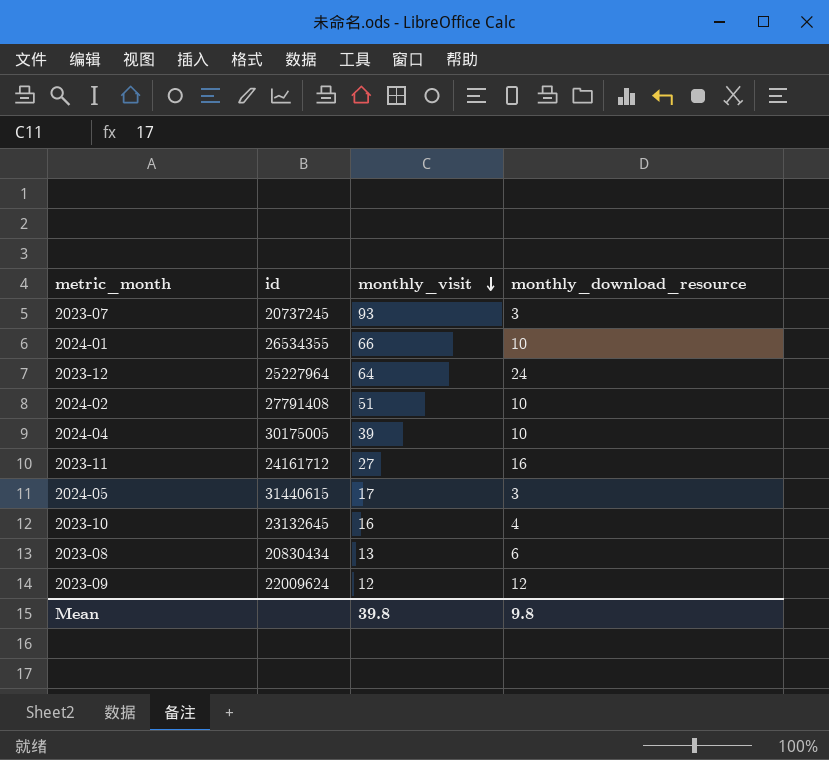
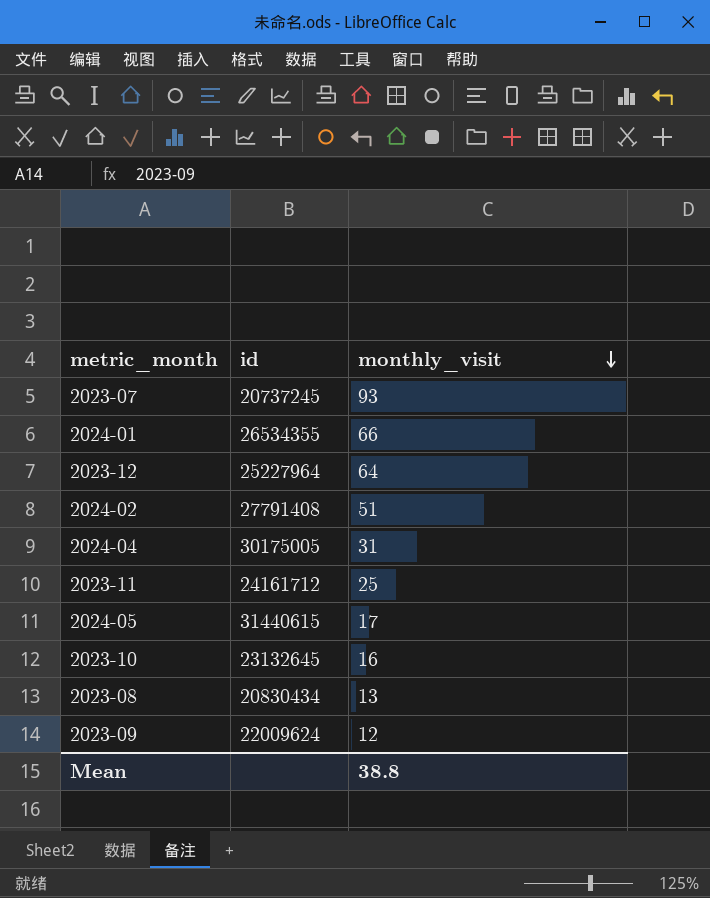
column monthly_download_resource | position: 4 -> none
2024-04 | monthly_visit: 39 -> 31
2023-11 | monthly_visit: 27 -> 25
Mean | monthly_visit: 39.8 -> 38.8

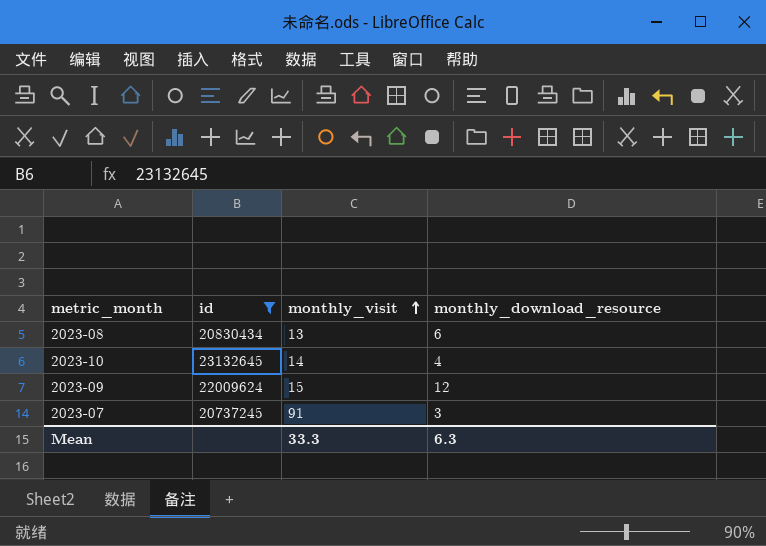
filter: none -> id <= 23132645
row order: monthly_visit descending -> monthly_visit ascending
column monthly_download_resource | position: none -> 4
2023-10 | monthly_visit: 16 -> 14
2023-09 | monthly_visit: 12 -> 15
2023-07 | monthly_visit: 93 -> 91
Mean | monthly_visit: 38.8 -> 33.3

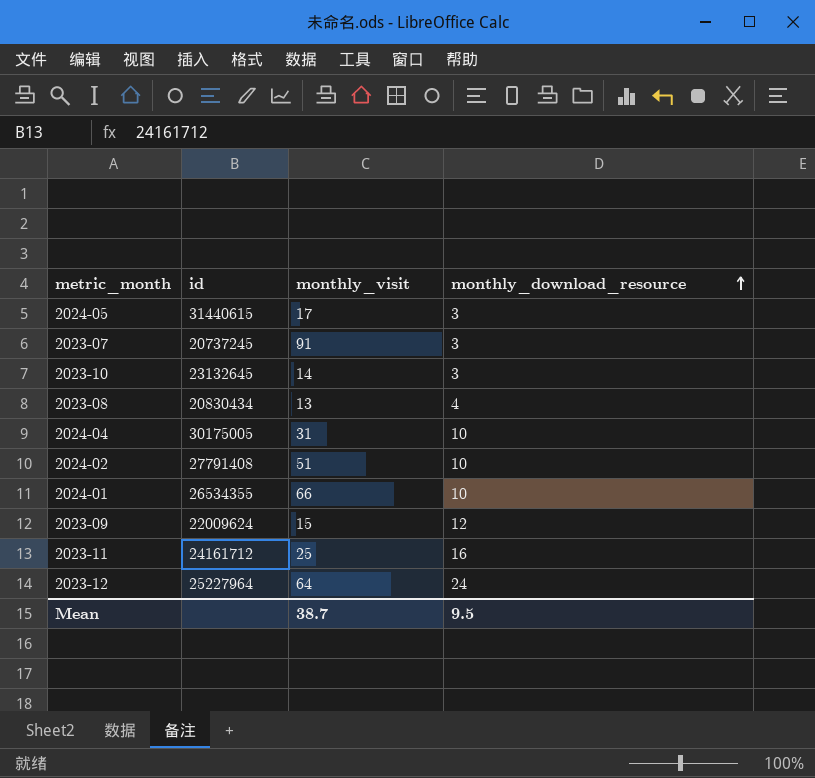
filter: id <= 23132645 -> none
row order: monthly_visit ascending -> monthly_download_resource ascending
2023-10 | monthly_download_resource: 4 -> 3
2023-08 | monthly_download_resource: 6 -> 4
Mean | monthly_visit: 33.3 -> 38.7
Mean | monthly_download_resource: 6.3 -> 9.5

